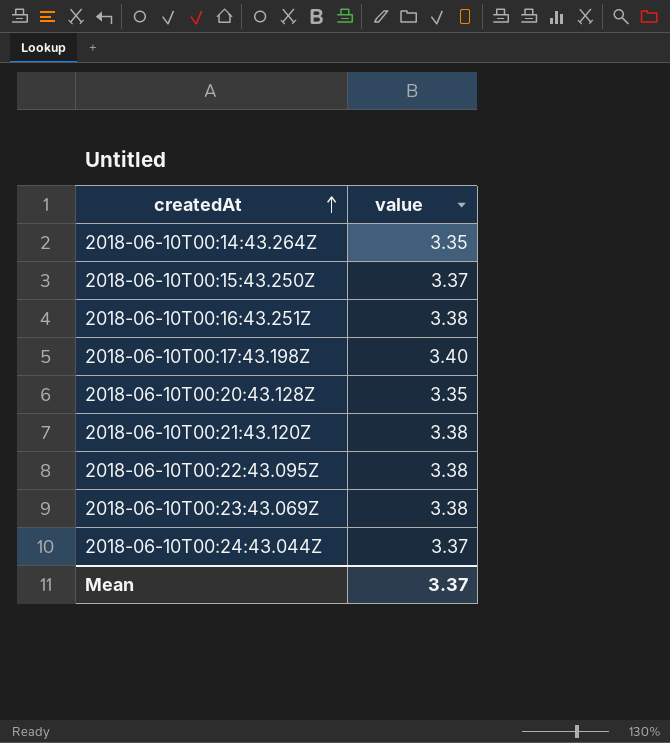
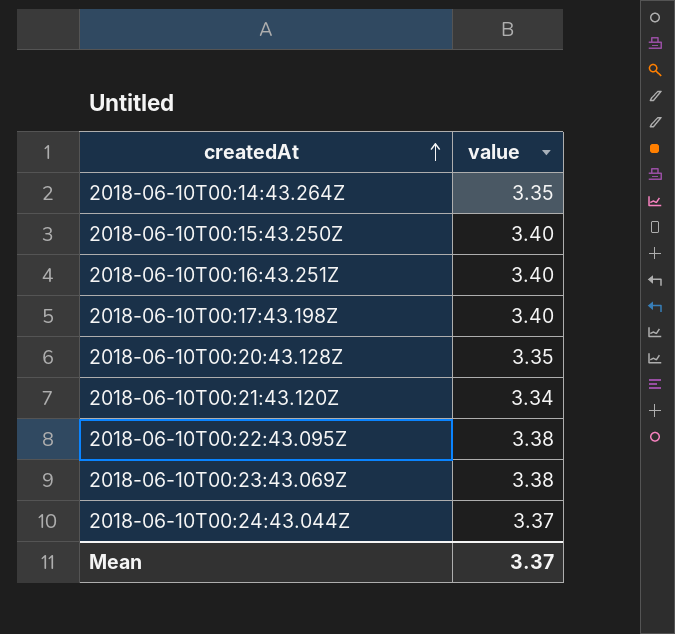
2018-06-10T00:15:43.250Z | value: 3.37 -> 3.40
2018-06-10T00:16:43.251Z | value: 3.38 -> 3.40
2018-06-10T00:21:43.120Z | value: 3.38 -> 3.34

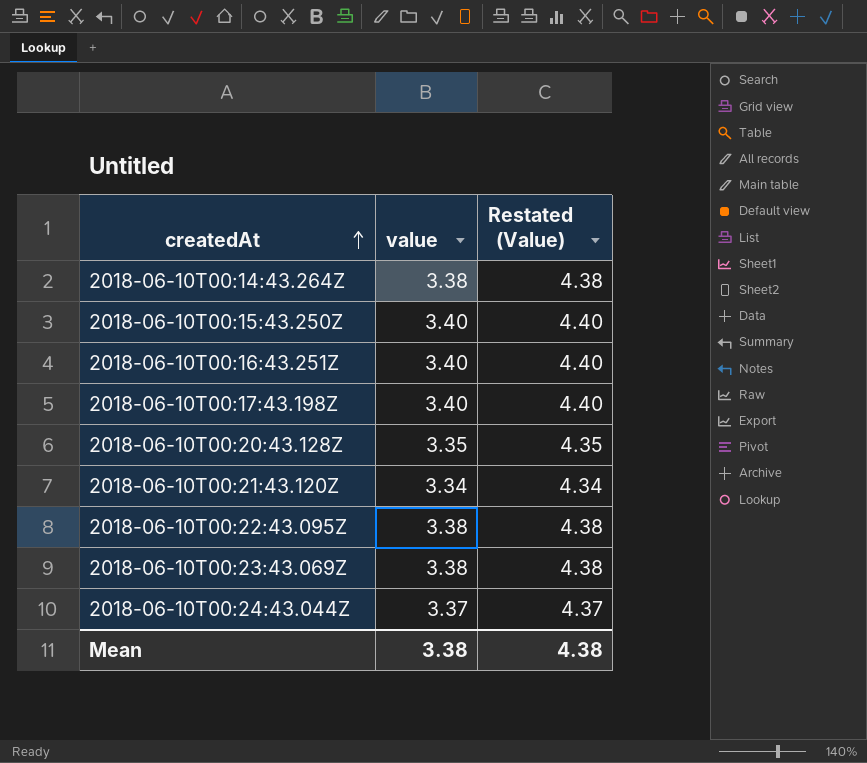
column Restated (Value) | formula: none -> [value] + 1
2018-06-10T00:14:43.264Z | value: 3.35 -> 3.38
Mean | value: 3.37 -> 3.38

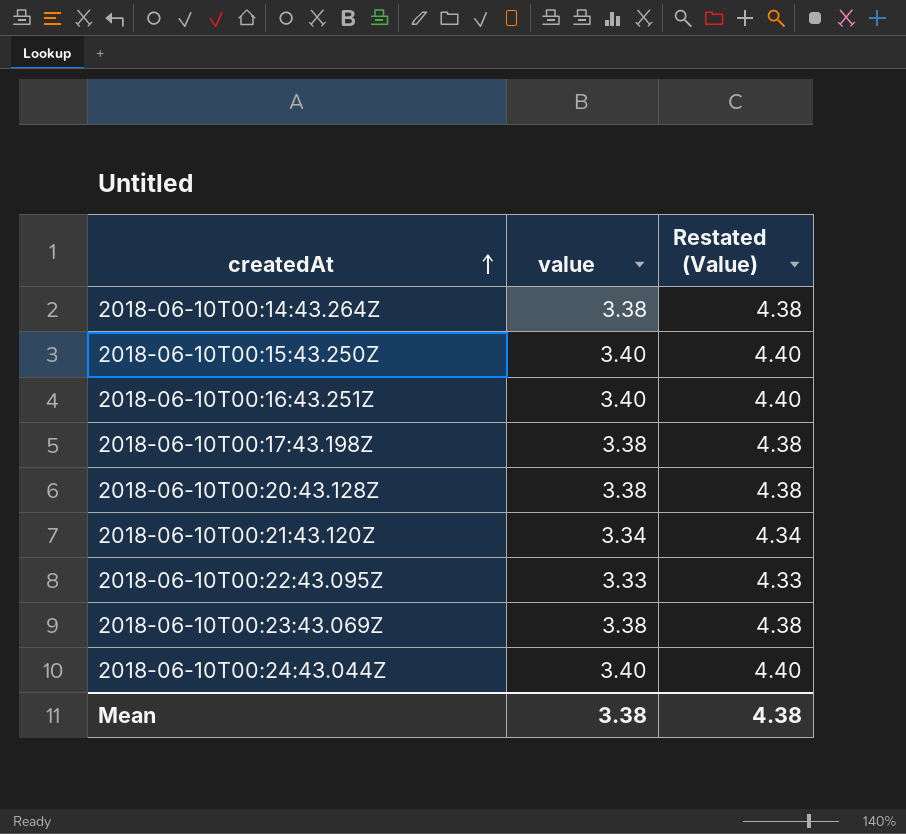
2018-06-10T00:17:43.198Z | value: 3.40 -> 3.38
2018-06-10T00:17:43.198Z | Restated (Value): 4.40 -> 4.38
2018-06-10T00:20:43.128Z | value: 3.35 -> 3.38
2018-06-10T00:20:43.128Z | Restated (Value): 4.35 -> 4.38
2018-06-10T00:22:43.095Z | value: 3.38 -> 3.33
2018-06-10T00:22:43.095Z | Restated (Value): 4.38 -> 4.33
2018-06-10T00:24:43.044Z | value: 3.37 -> 3.40
2018-06-10T00:24:43.044Z | Restated (Value): 4.37 -> 4.40

